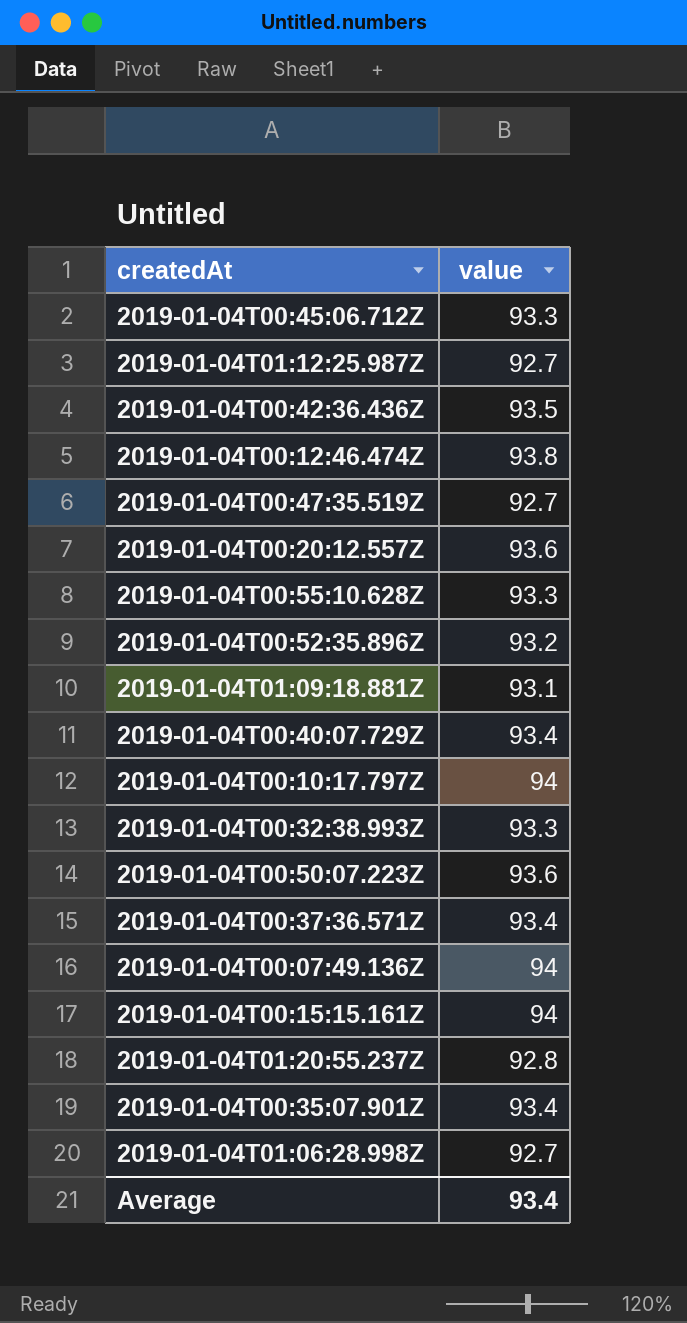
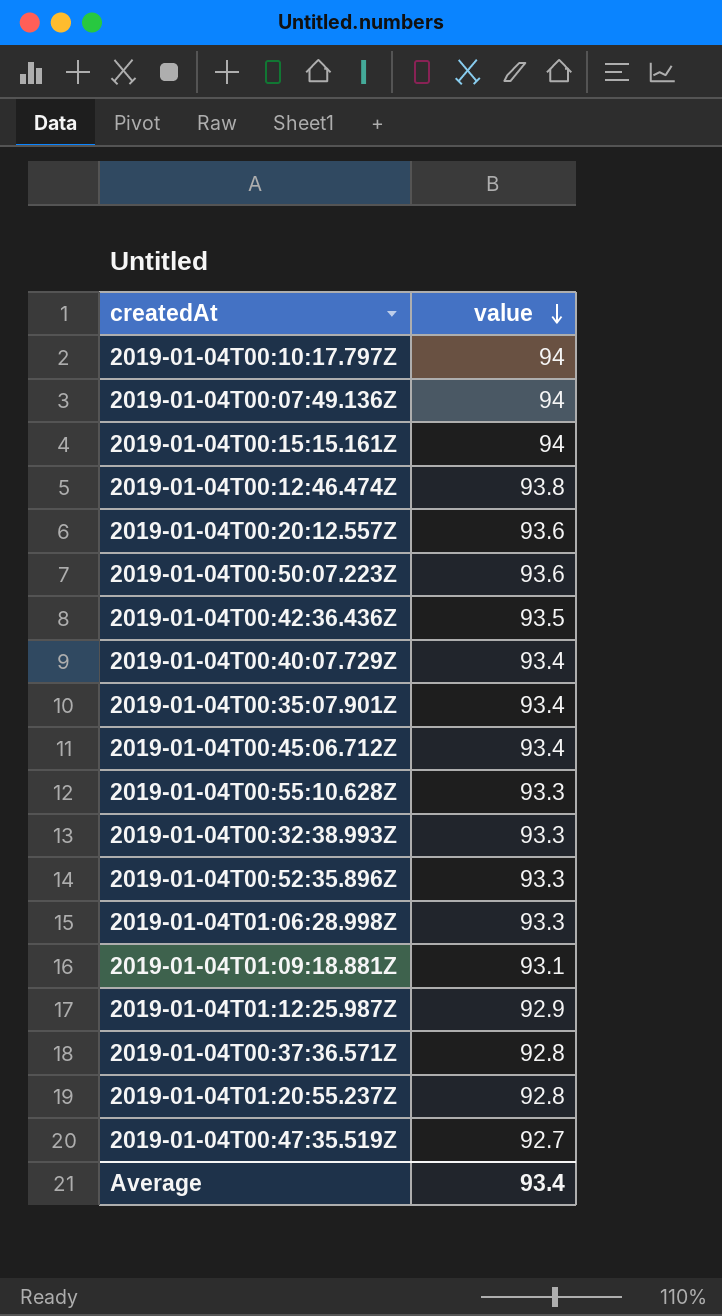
row order: none -> value descending
2019-01-04T00:45:06.712Z | value: 93.3 -> 93.4
2019-01-04T00:52:35.896Z | value: 93.2 -> 93.3
2019-01-04T01:06:28.998Z | value: 92.7 -> 93.3
2019-01-04T01:12:25.987Z | value: 92.7 -> 92.9
2019-01-04T00:37:36.571Z | value: 93.4 -> 92.8

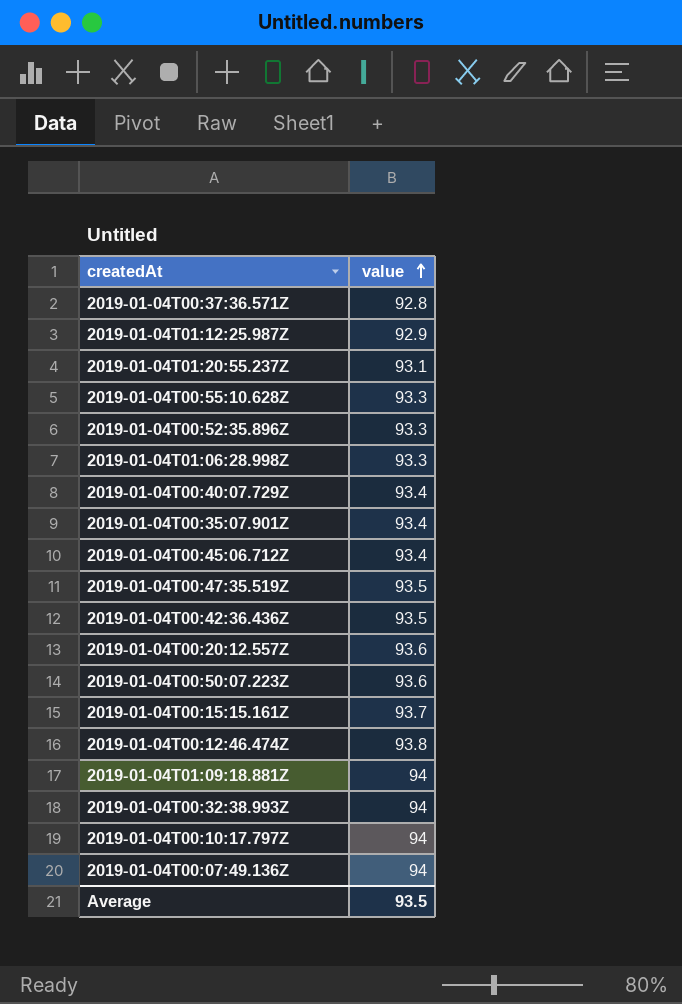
row order: value descending -> value ascending
2019-01-04T01:20:55.237Z | value: 92.8 -> 93.1
2019-01-04T00:47:35.519Z | value: 92.7 -> 93.5
2019-01-04T00:15:15.161Z | value: 94 -> 93.7
2019-01-04T01:09:18.881Z | value: 93.1 -> 94
2019-01-04T00:32:38.993Z | value: 93.3 -> 94
Average | value: 93.4 -> 93.5

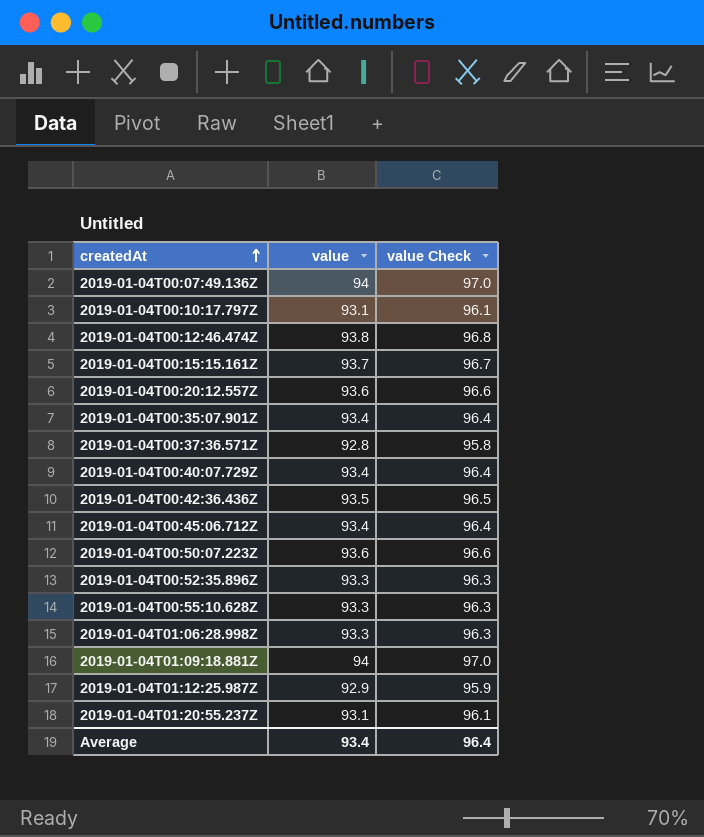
row order: value ascending -> createdAt ascending
column value Check | formula: none -> [value] + 3
row 2019-01-04T00:47:35.519Z: 93.5 -> none
row 2019-01-04T00:32:38.993Z: 94 -> none
2019-01-04T00:10:17.797Z | value: 94 -> 93.1
Average | value: 93.5 -> 93.4

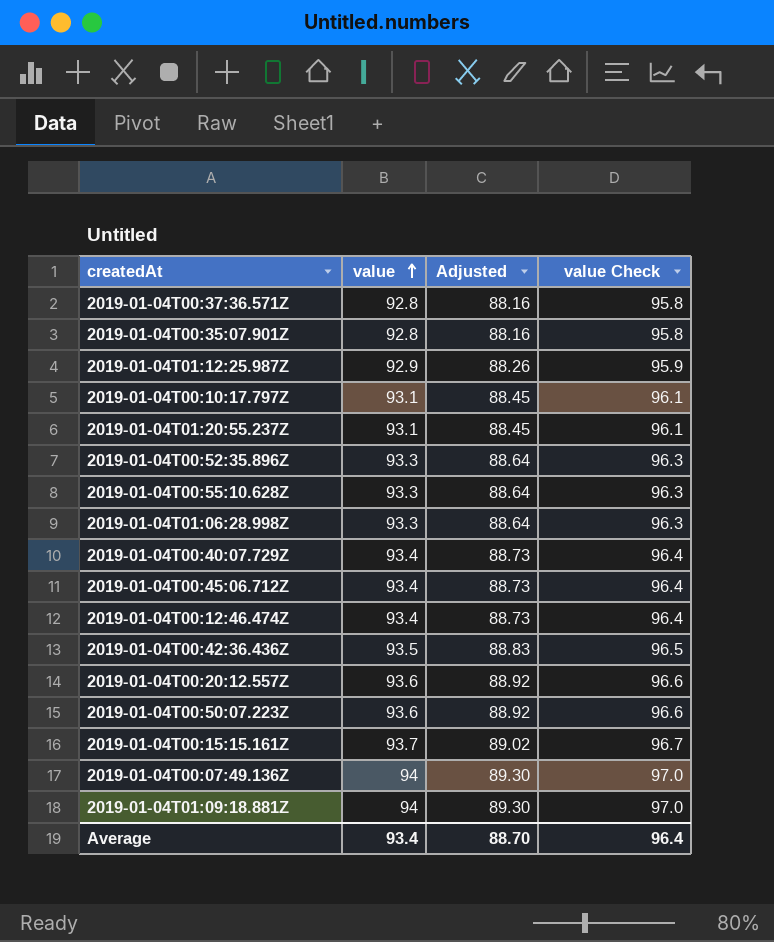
row order: createdAt ascending -> value ascending
column Adjusted | formula: none -> [value] * 0.95
2019-01-04T00:35:07.901Z | value: 93.4 -> 92.8
2019-01-04T00:35:07.901Z | value Check: 96.4 -> 95.8
2019-01-04T00:12:46.474Z | value: 93.8 -> 93.4
2019-01-04T00:12:46.474Z | value Check: 96.8 -> 96.4

